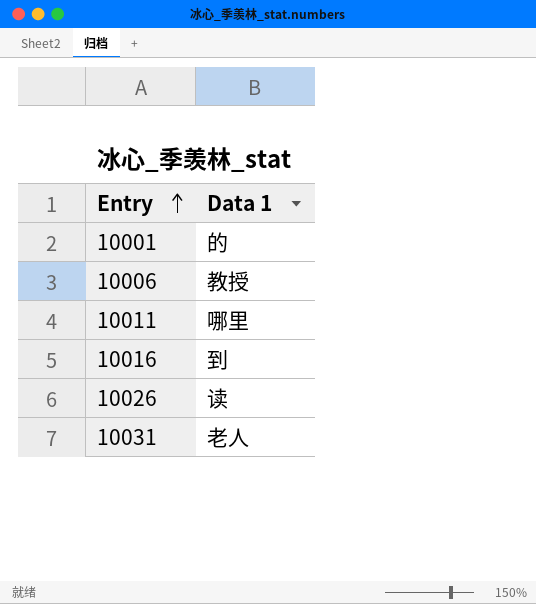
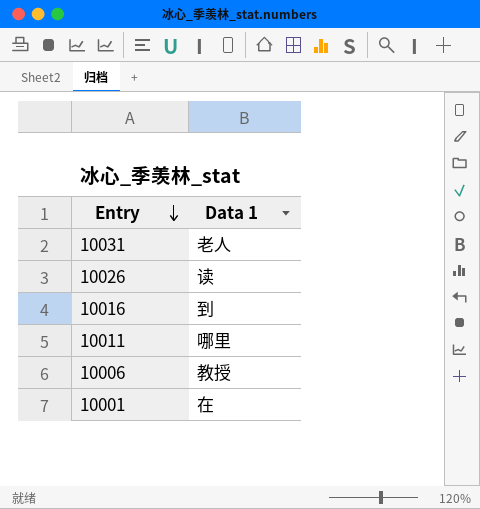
row order: Entry ascending -> Entry descending
10001 | Data 1: 的 -> 在

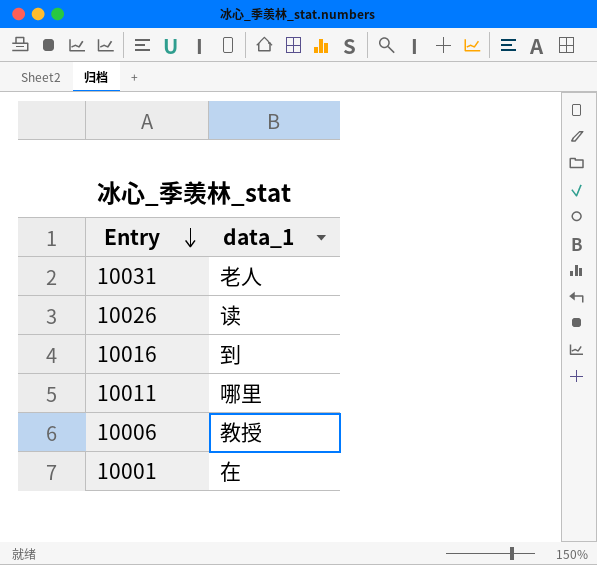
column name: Data 1 -> data_1

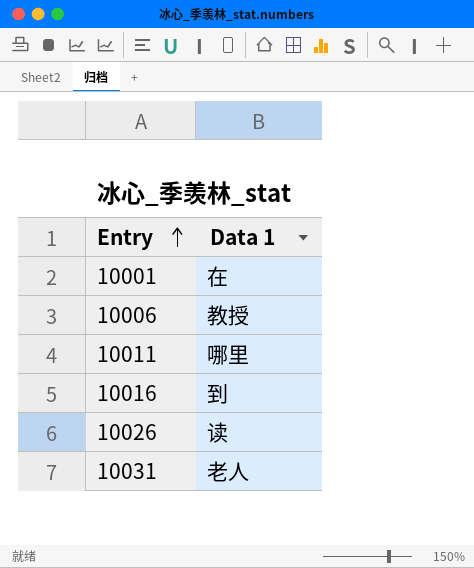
row order: Entry descending -> Entry ascending
column name: data_1 -> Data 1

